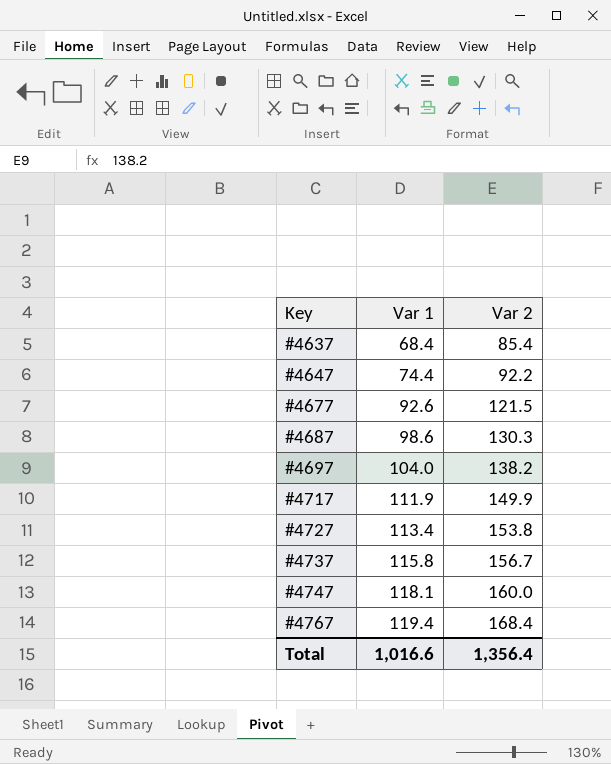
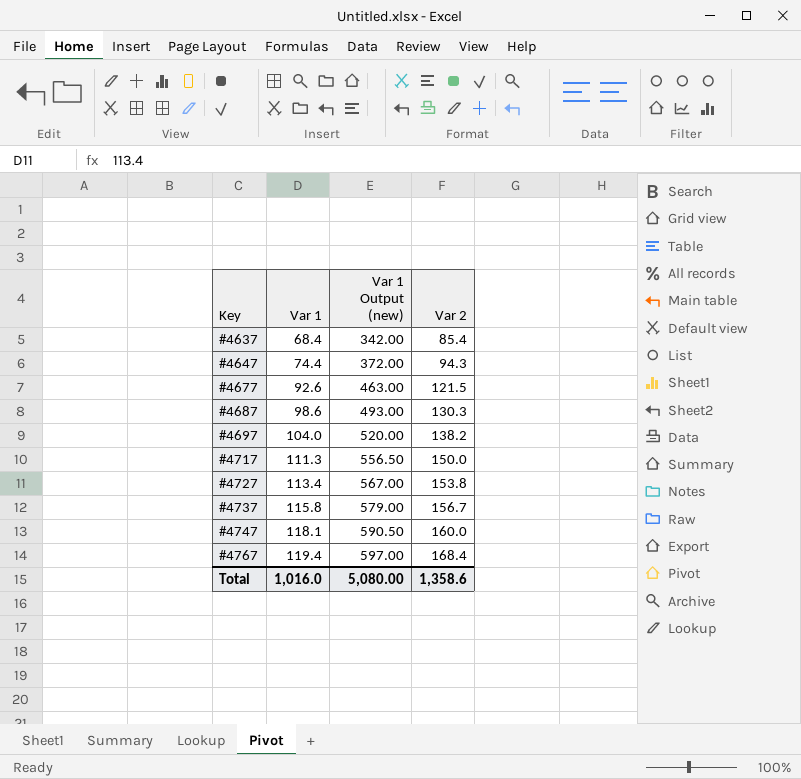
column Var 1 Output (new) | formula: none -> [Var 1] * 5
#4647 | Var 2: 92.2 -> 94.3
#4717 | Var 1: 111.9 -> 111.3
#4717 | Var 2: 149.9 -> 150.0
Total | Var 1: 1,016.6 -> 1,016.0
Total | Var 2: 1,356.4 -> 1,358.6

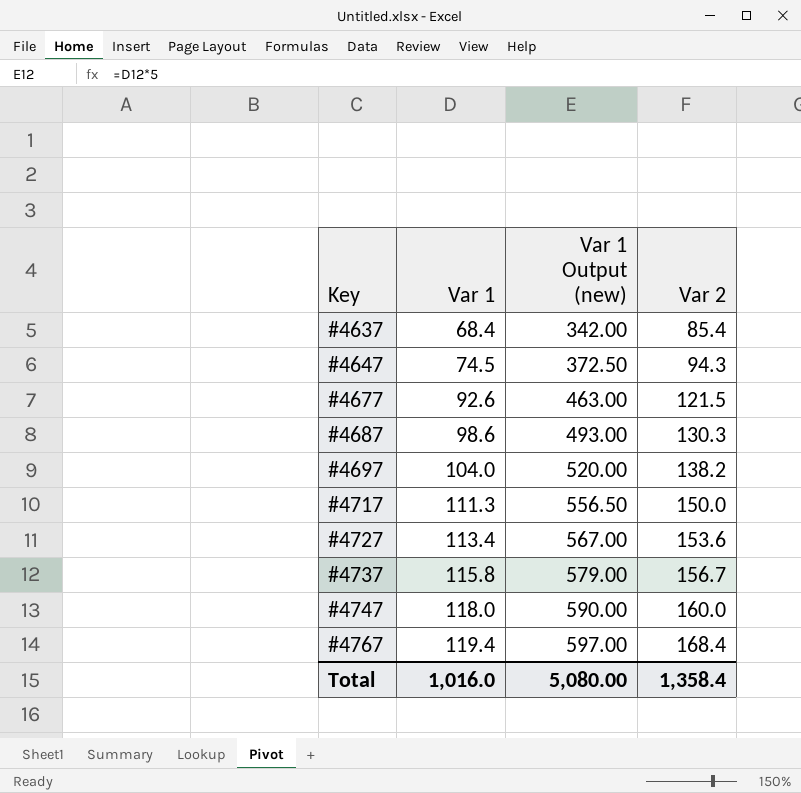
#4647 | Var 1: 74.4 -> 74.5
#4647 | Var 1 Output (new): 372.00 -> 372.50
#4727 | Var 2: 153.8 -> 153.6
#4747 | Var 1: 118.1 -> 118.0
#4747 | Var 1 Output (new): 590.50 -> 590.00
Total | Var 2: 1,358.6 -> 1,358.4

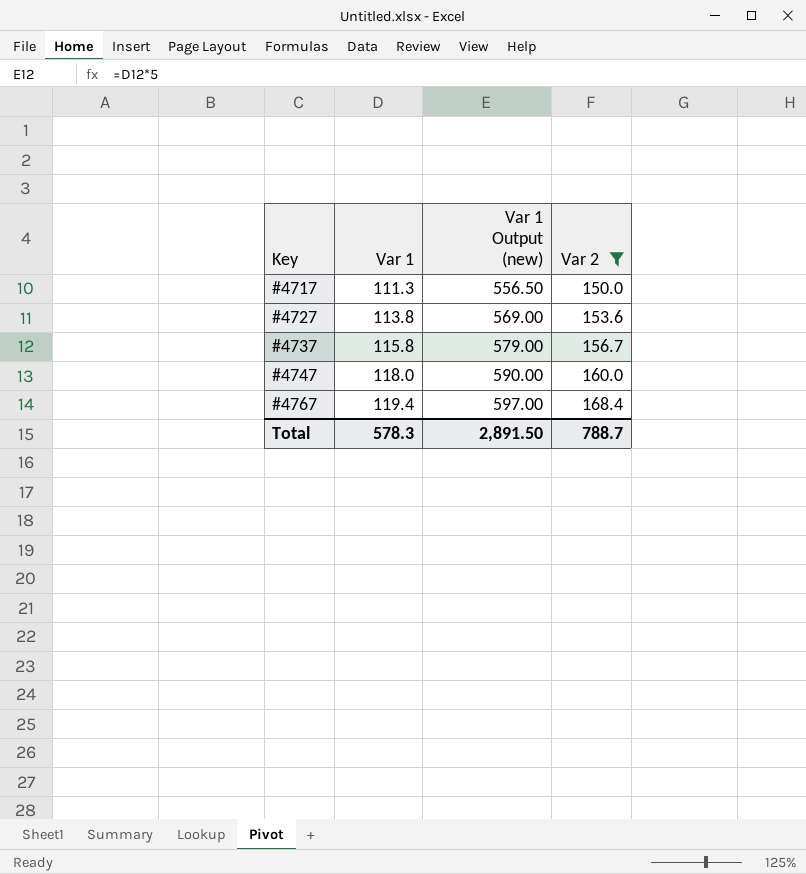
filter: none -> Var 2 >= 150.0
#4727 | Var 1: 113.4 -> 113.8
#4727 | Var 1 Output (new): 567.00 -> 569.00
Total | Var 1: 1,016.0 -> 578.3
Total | Var 1 Output (new): 5,080.00 -> 2,891.50
Total | Var 2: 1,358.4 -> 788.7

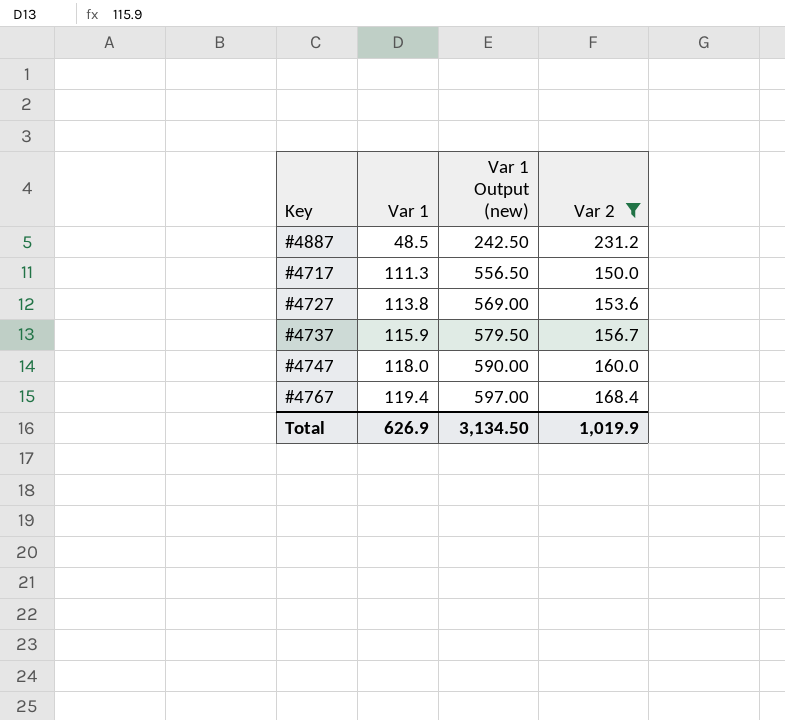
row #4887: none -> 48.5 | 242.50 | 231.2
#4737 | Var 1: 115.8 -> 115.9
#4737 | Var 1 Output (new): 579.00 -> 579.50
Total | Var 1: 578.3 -> 626.9
Total | Var 1 Output (new): 2,891.50 -> 3,134.50
Total | Var 2: 788.7 -> 1,019.9

